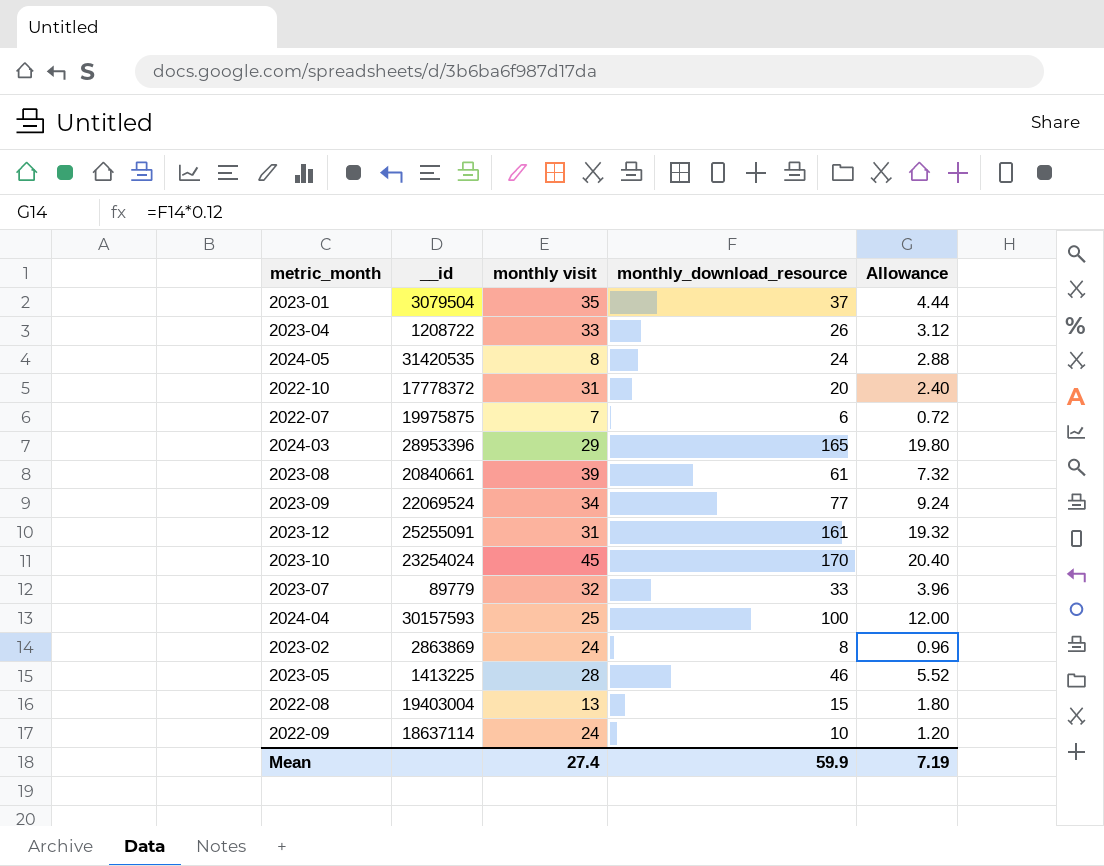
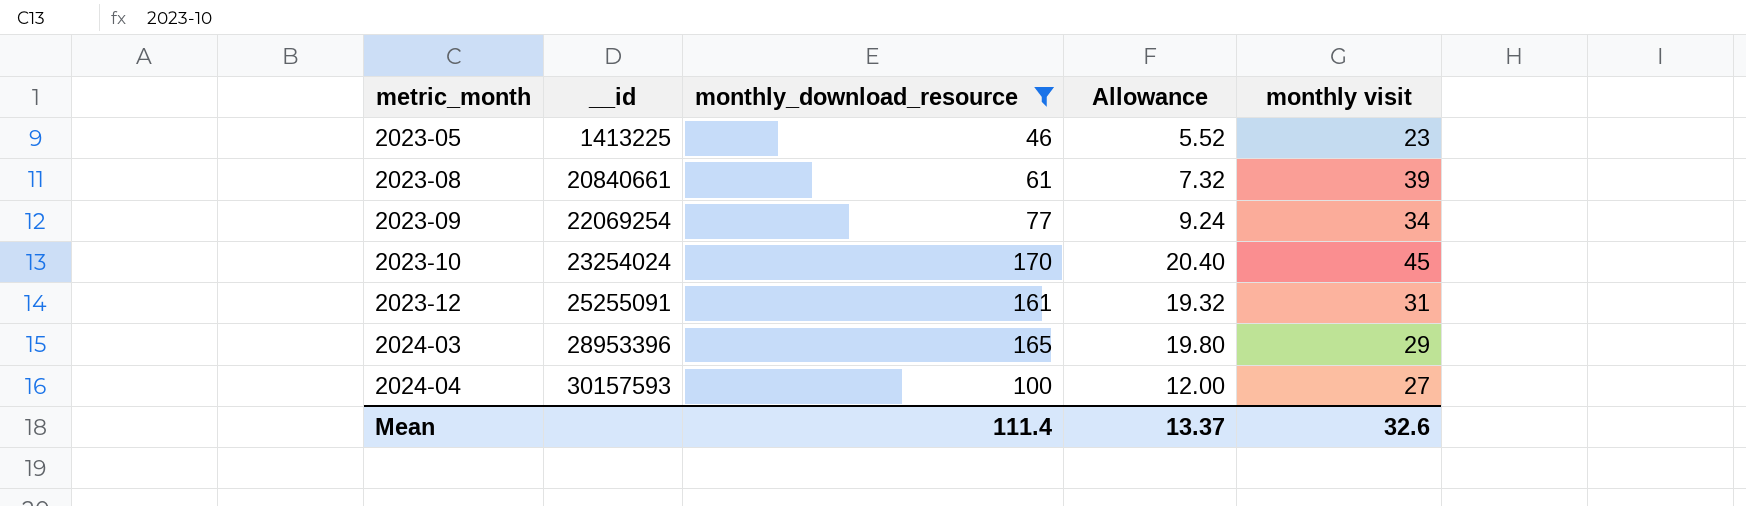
filter: none -> monthly_download_resource >= 46
row order: none -> metric_month ascending
column monthly visit | position: 3 -> 5
2023-05 | monthly visit: 28 -> 23
2023-09 | __id: 22069524 -> 22069254
2024-04 | monthly visit: 25 -> 27
Mean | monthly_download_resource: 59.9 -> 111.4
Mean | Allowance: 7.19 -> 13.37
Mean | monthly visit: 27.4 -> 32.6

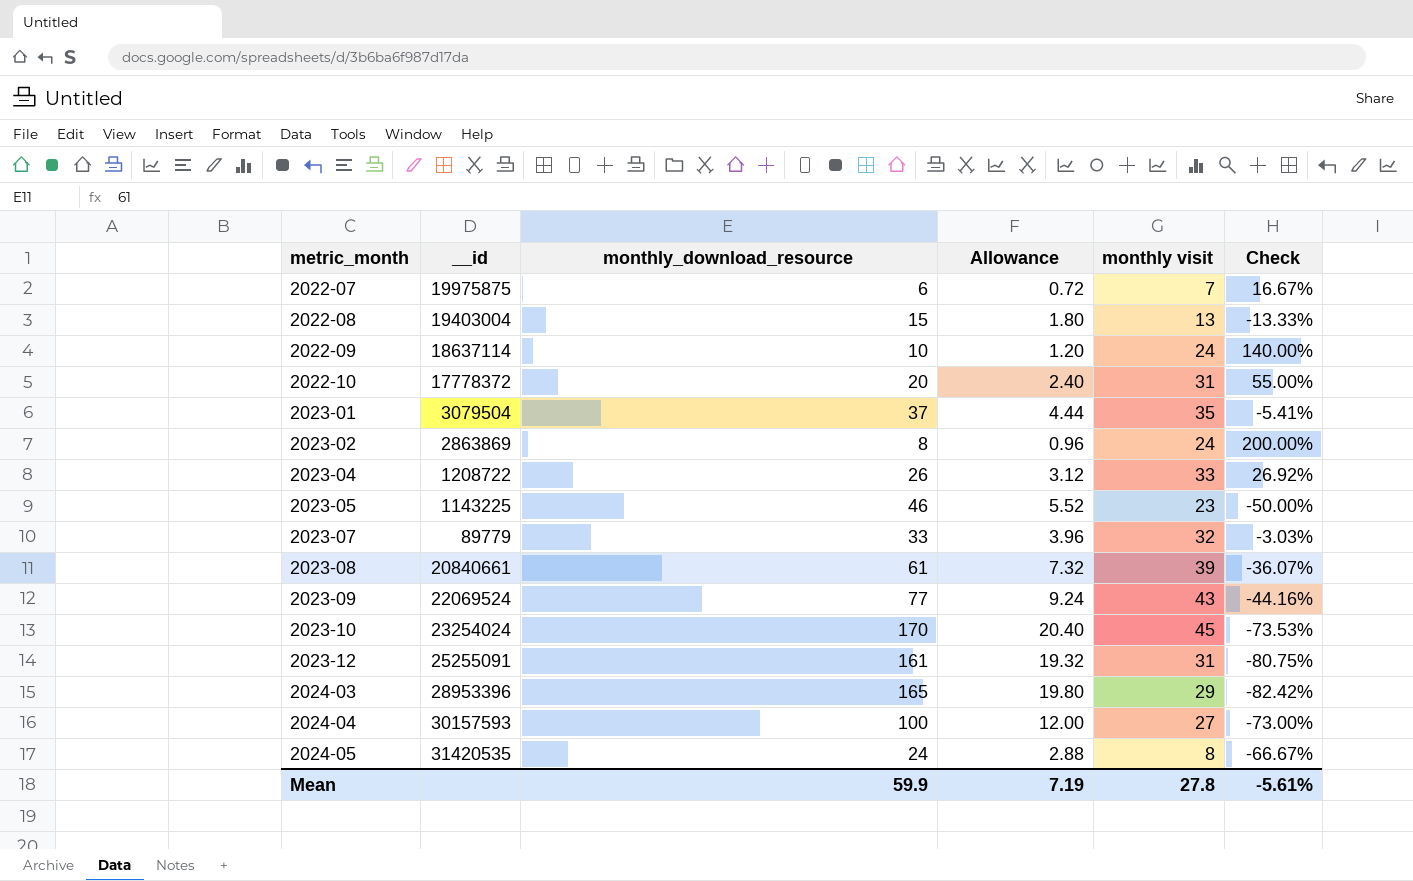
filter: monthly_download_resource >= 46 -> none
column Check | formula: none -> ([monthly visit] - [monthly_download_resource]) / [monthly_download_resource]
2023-05 | __id: 1413225 -> 1143225
2023-09 | __id: 22069254 -> 22069524
2023-09 | monthly visit: 34 -> 43
Mean | monthly_download_resource: 111.4 -> 59.9
Mean | Allowance: 13.37 -> 7.19
Mean | monthly visit: 32.6 -> 27.8

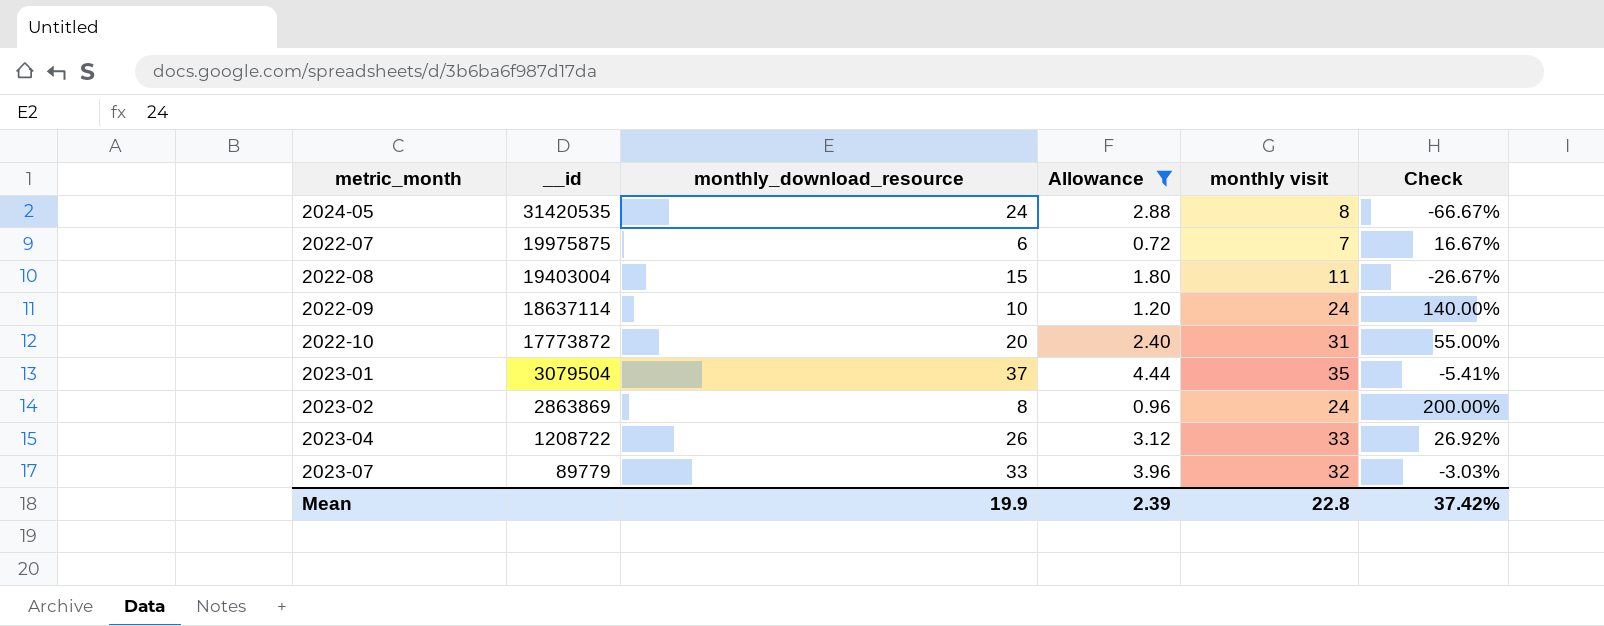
filter: none -> Allowance <= 4.44
row order: metric_month ascending -> __id descending
2022-08 | monthly visit: 13 -> 11
2022-08 | Check: -13.33% -> -26.67%
2022-10 | __id: 17778372 -> 17773872
Mean | monthly_download_resource: 59.9 -> 19.9
Mean | Allowance: 7.19 -> 2.39
Mean | monthly visit: 27.8 -> 22.8
Mean | Check: -5.61% -> 37.42%

